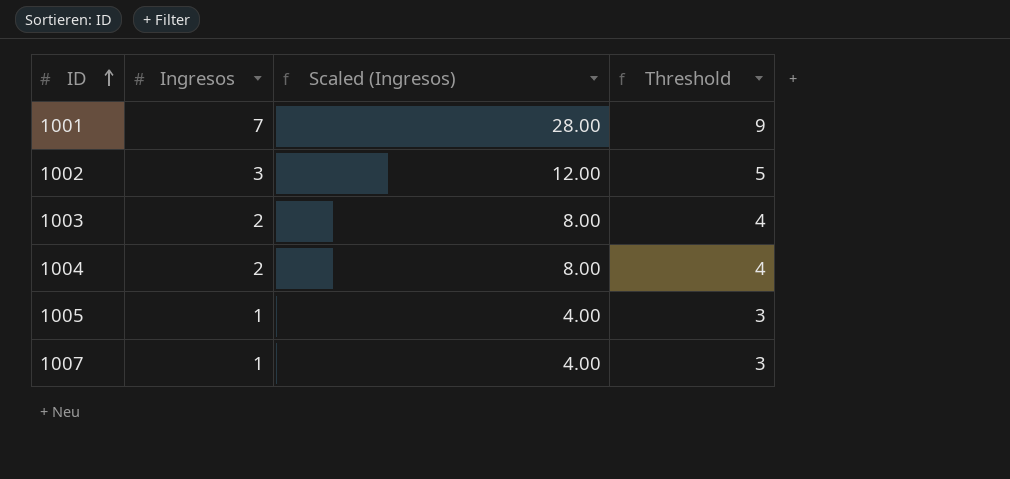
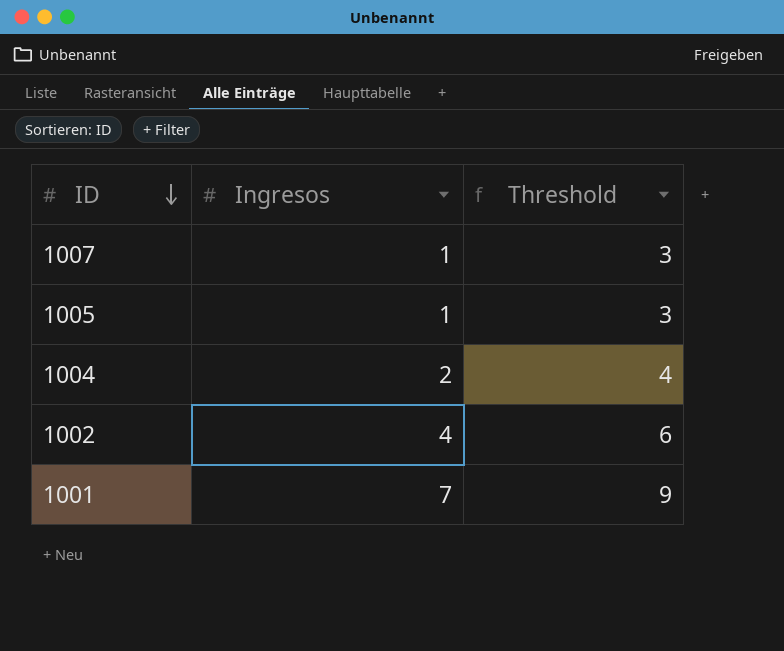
row order: ID ascending -> ID descending
column Scaled (Ingresos) | formula: [Ingresos] * 4 -> none
row 1003: 2 | 8.00 | 4 -> none
1002 | Ingresos: 3 -> 4
1002 | Threshold: 5 -> 6

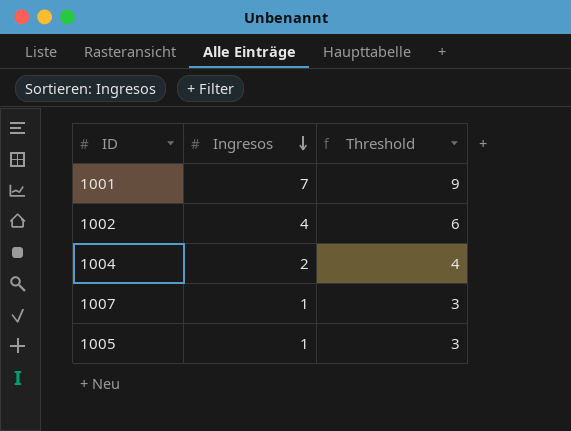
row order: ID descending -> Ingresos descending

